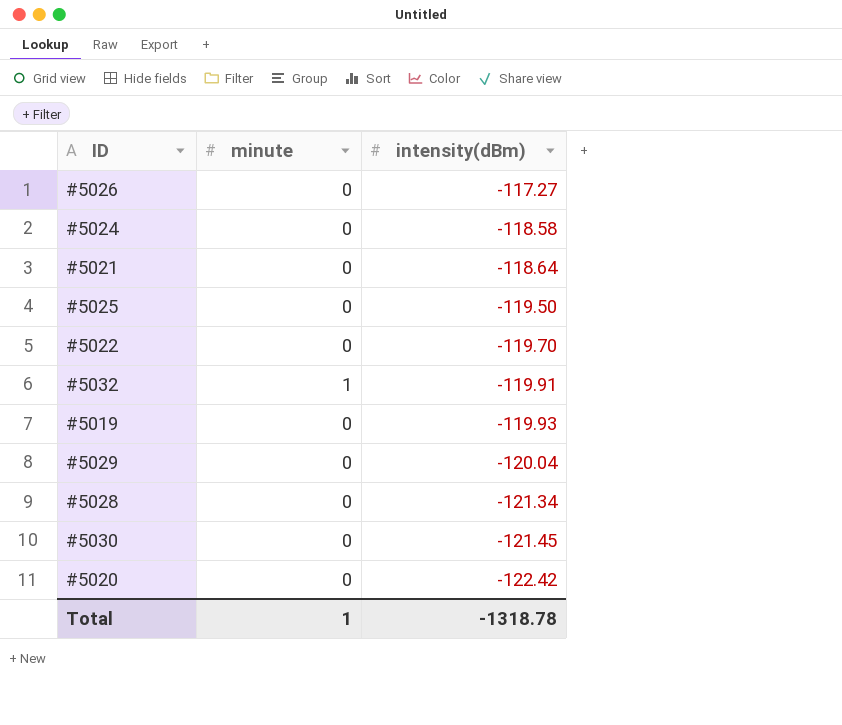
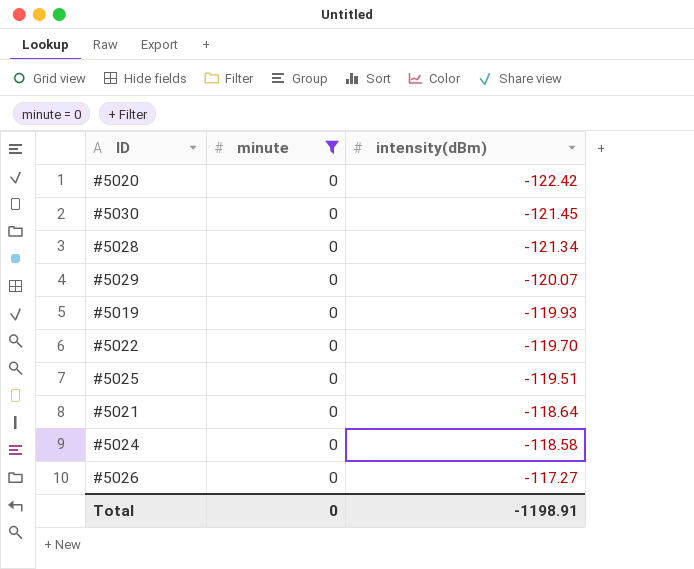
filter: none -> minute = 0
row order: intensity(dBm) descending -> intensity(dBm) ascending
#5029 | intensity(dBm): -120.04 -> -120.07
#5025 | intensity(dBm): -119.50 -> -119.51
Total | minute: 1 -> 0
Total | intensity(dBm): -1318.78 -> -1198.91

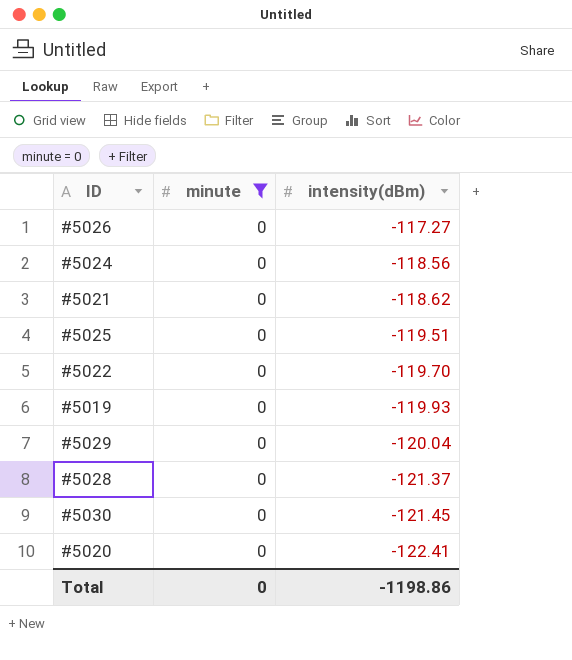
row order: intensity(dBm) ascending -> intensity(dBm) descending
#5024 | intensity(dBm): -118.58 -> -118.56
#5021 | intensity(dBm): -118.64 -> -118.62
#5029 | intensity(dBm): -120.07 -> -120.04
#5028 | intensity(dBm): -121.34 -> -121.37
#5020 | intensity(dBm): -122.42 -> -122.41
Total | intensity(dBm): -1198.91 -> -1198.86

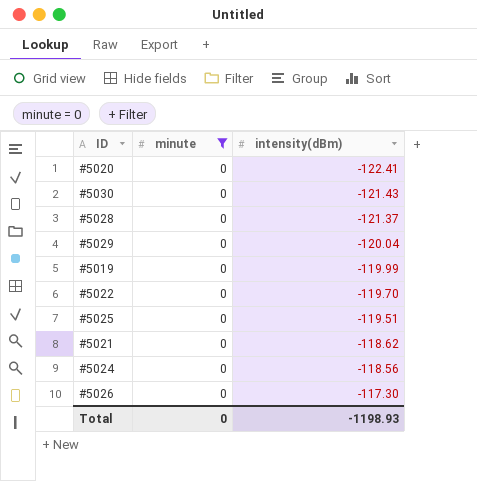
row order: intensity(dBm) descending -> intensity(dBm) ascending
#5030 | intensity(dBm): -121.45 -> -121.43
#5019 | intensity(dBm): -119.93 -> -119.99
#5026 | intensity(dBm): -117.27 -> -117.30
Total | intensity(dBm): -1198.86 -> -1198.93

